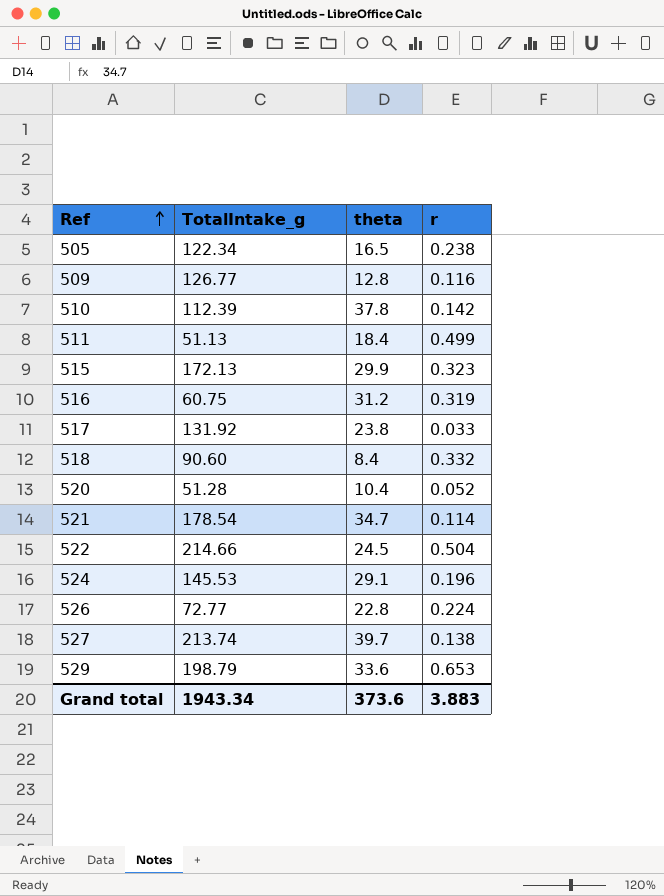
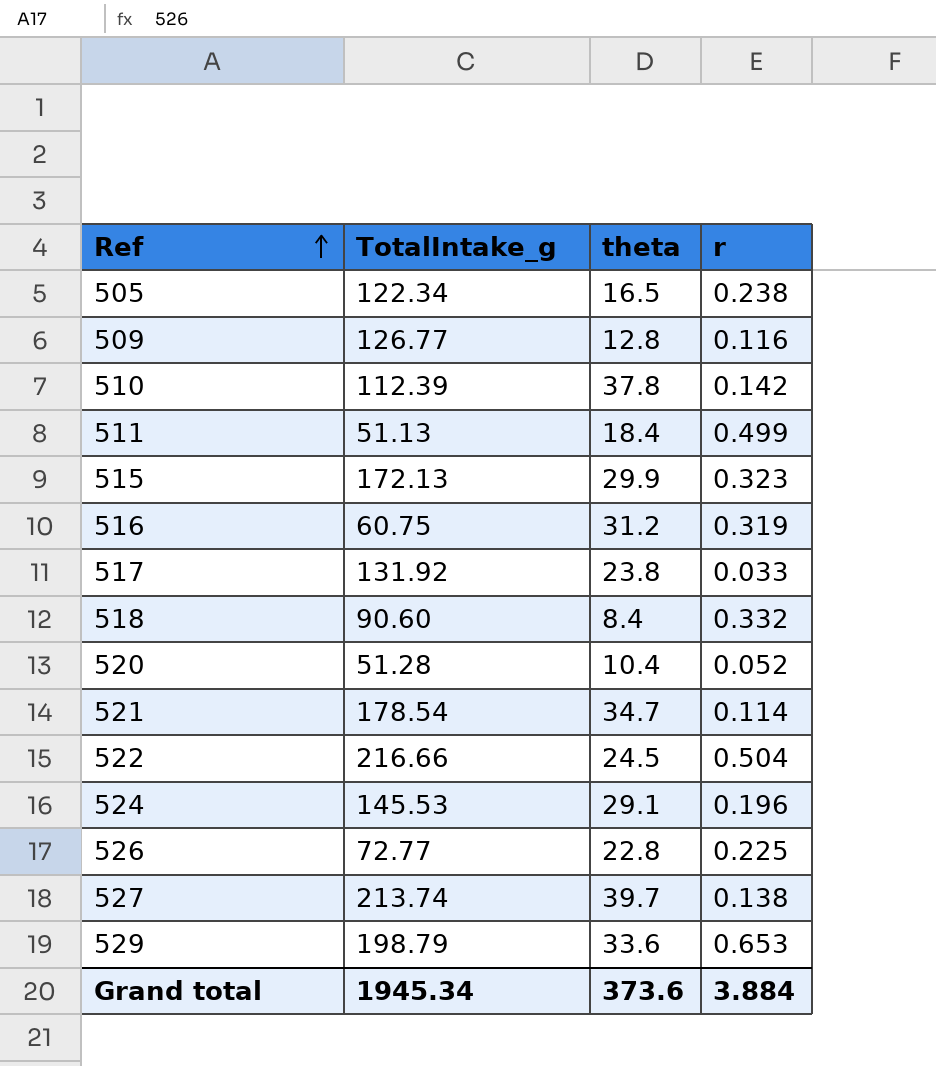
522 | TotalIntake_g: 214.66 -> 216.66
526 | r: 0.224 -> 0.225
Grand total | TotalIntake_g: 1943.34 -> 1945.34
Grand total | r: 3.883 -> 3.884

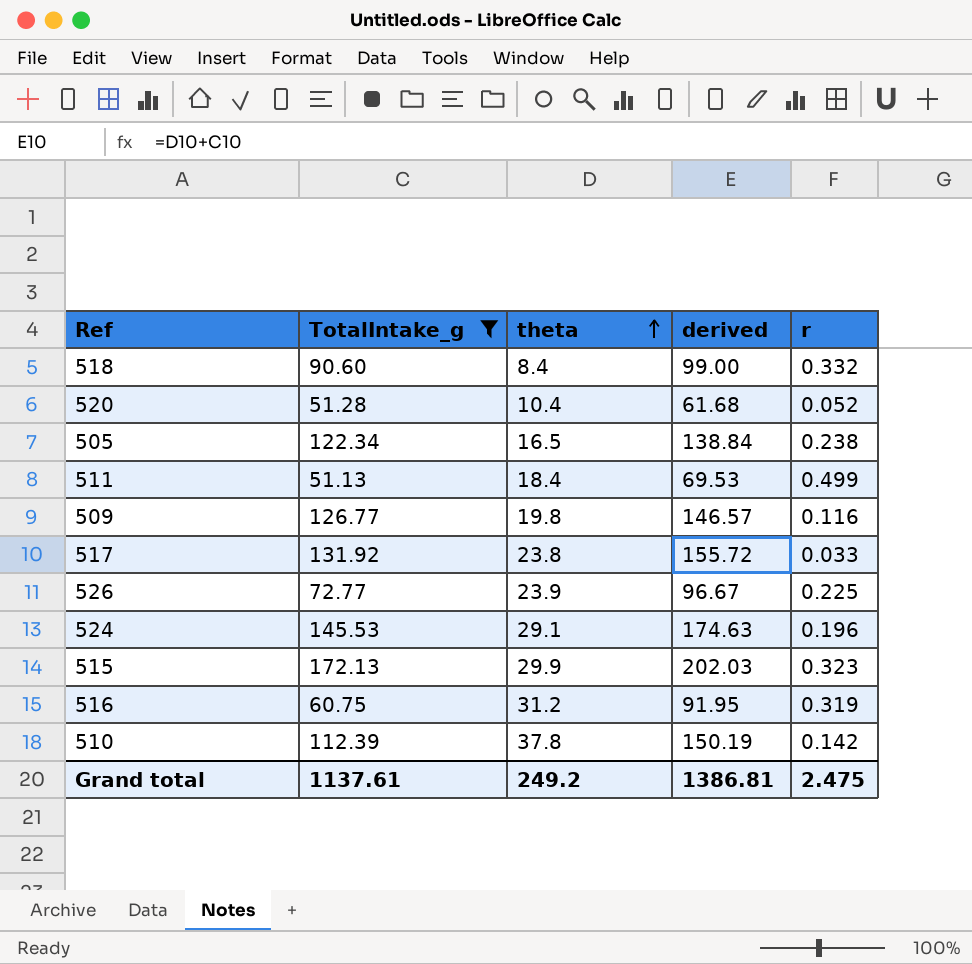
filter: none -> TotalIntake_g <= 172.13
row order: Ref ascending -> theta ascending
column derived | formula: none -> [TotalIntake_g] + [theta]
509 | theta: 12.8 -> 19.8
526 | theta: 22.8 -> 23.9
Grand total | TotalIntake_g: 1945.34 -> 1137.61
Grand total | theta: 373.6 -> 249.2
Grand total | r: 3.884 -> 2.475

